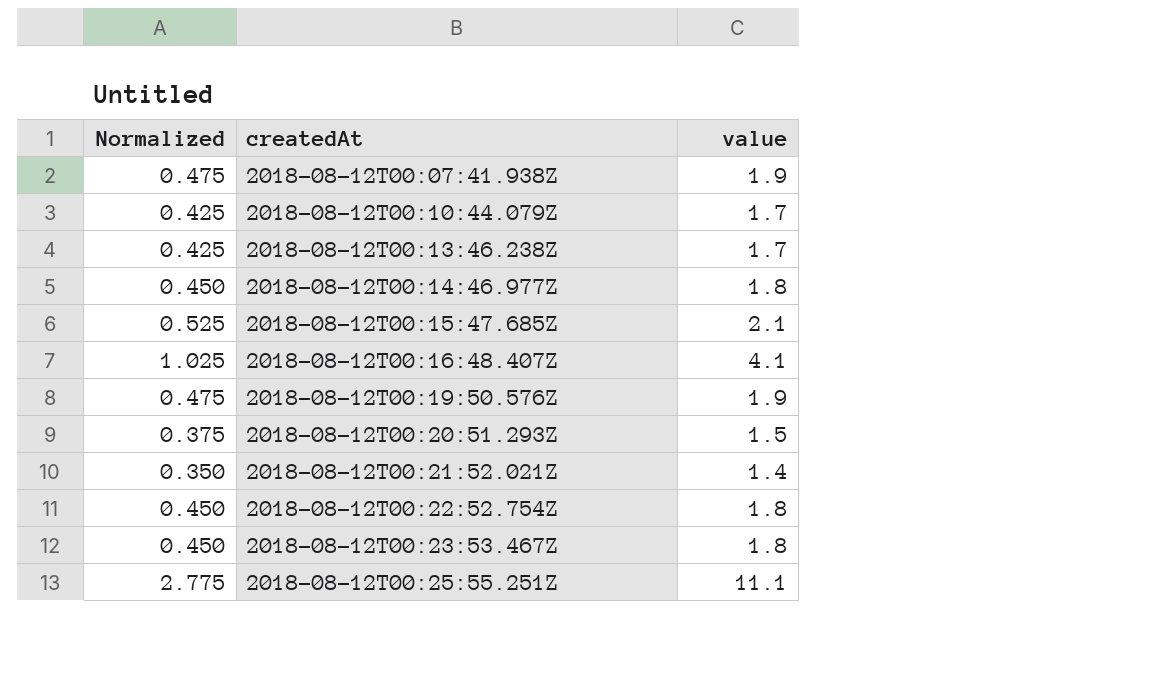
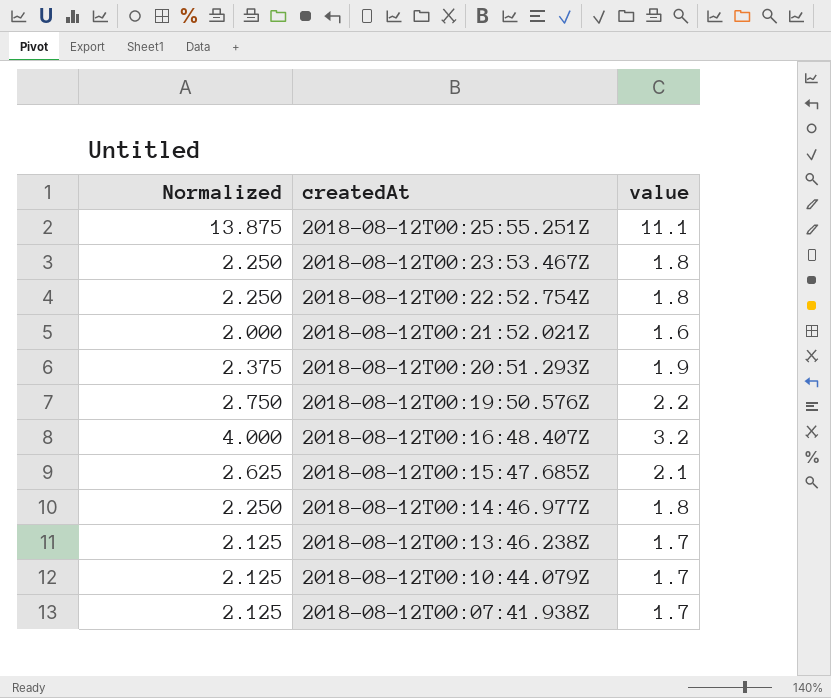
row order: createdAt ascending -> createdAt descending
column Normalized | formula: [value] * 0.25 -> [value] * 1.25
2018-08-12T00:21:52.021Z | value: 1.4 -> 1.6
2018-08-12T00:20:51.293Z | value: 1.5 -> 1.9
2018-08-12T00:19:50.576Z | value: 1.9 -> 2.2
2018-08-12T00:16:48.407Z | value: 4.1 -> 3.2
2018-08-12T00:07:41.938Z | value: 1.9 -> 1.7

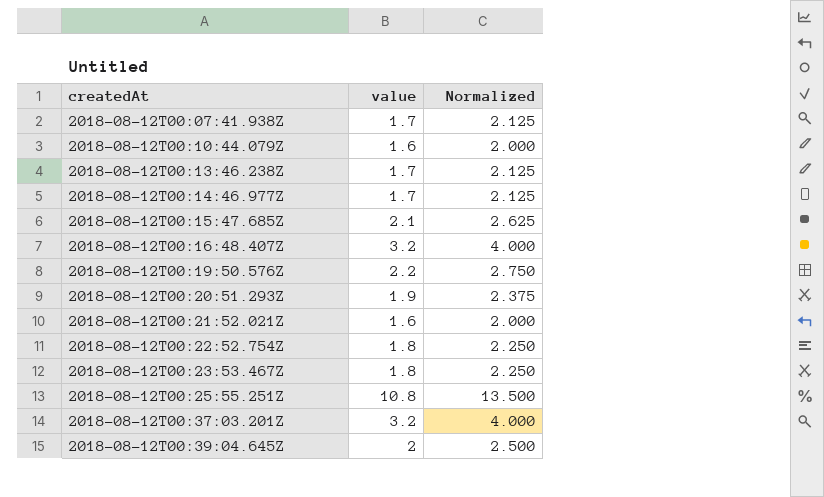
row order: createdAt descending -> createdAt ascending
column Normalized | position: 1 -> 3
2018-08-12T00:10:44.079Z | value: 1.7 -> 1.6
2018-08-12T00:10:44.079Z | Normalized: 2.125 -> 2.000
2018-08-12T00:14:46.977Z | value: 1.8 -> 1.7
2018-08-12T00:14:46.977Z | Normalized: 2.250 -> 2.125
2018-08-12T00:25:55.251Z | value: 11.1 -> 10.8
2018-08-12T00:25:55.251Z | Normalized: 13.875 -> 13.500
row 2018-08-12T00:37:03.201Z: none -> 3.2 | 4.000
row 2018-08-12T00:39:04.645Z: none -> 2 | 2.500

